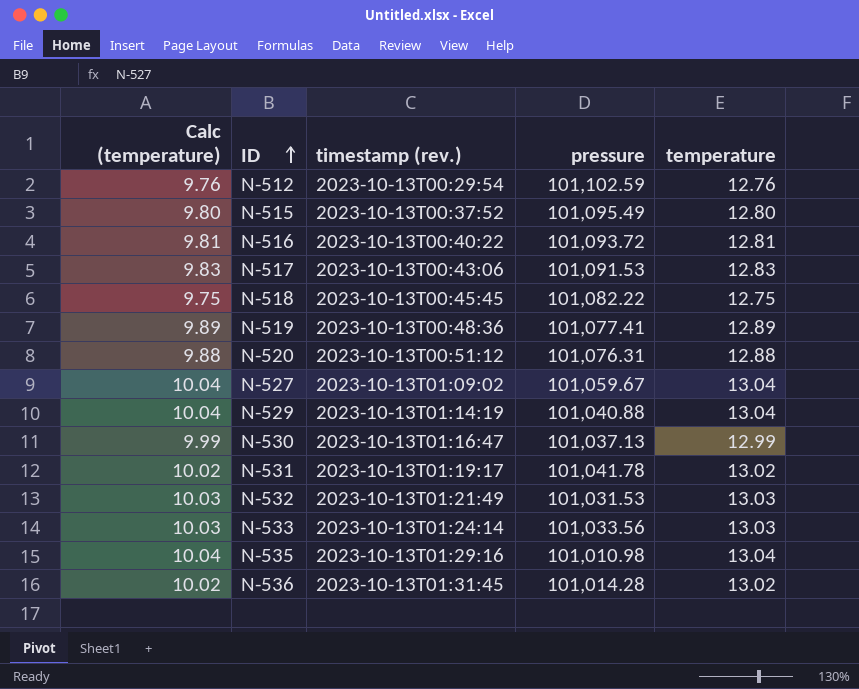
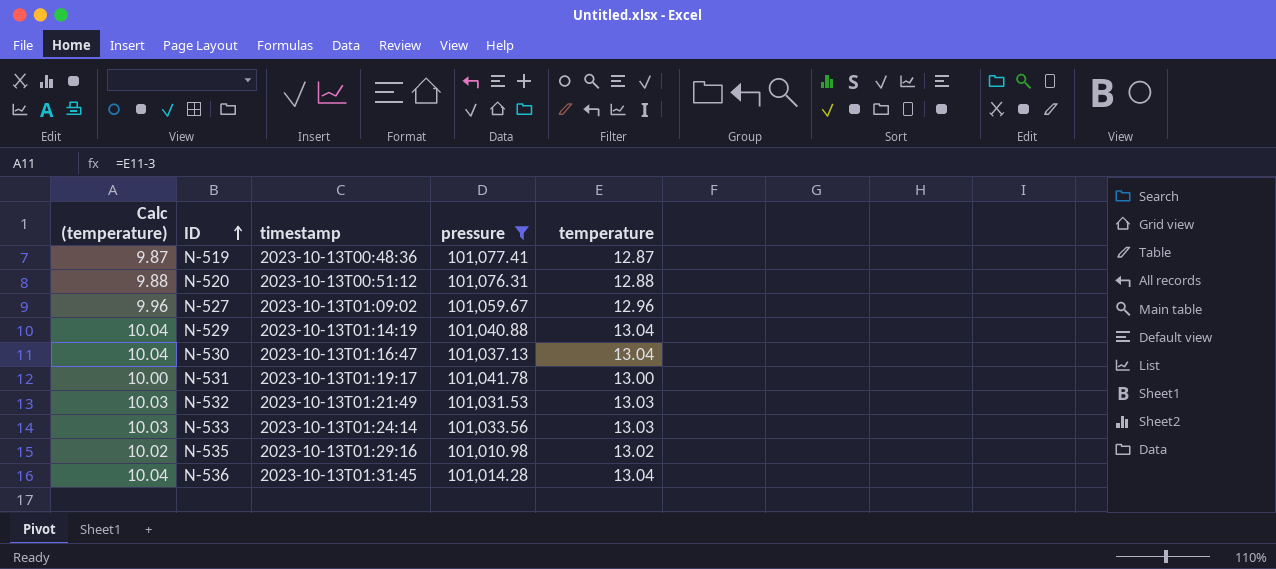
filter: none -> pressure <= 101,077.41
column name: timestamp (rev.) -> timestamp
N-519 | Calc (temperature): 9.89 -> 9.87
N-519 | temperature: 12.89 -> 12.87
N-527 | Calc (temperature): 10.04 -> 9.96
N-527 | temperature: 13.04 -> 12.96
N-530 | Calc (temperature): 9.99 -> 10.04
N-530 | temperature: 12.99 -> 13.04
N-531 | Calc (temperature): 10.02 -> 10.00
N-531 | temperature: 13.02 -> 13.00
N-535 | Calc (temperature): 10.04 -> 10.02
N-535 | temperature: 13.04 -> 13.02
N-536 | Calc (temperature): 10.02 -> 10.04
N-536 | temperature: 13.02 -> 13.04

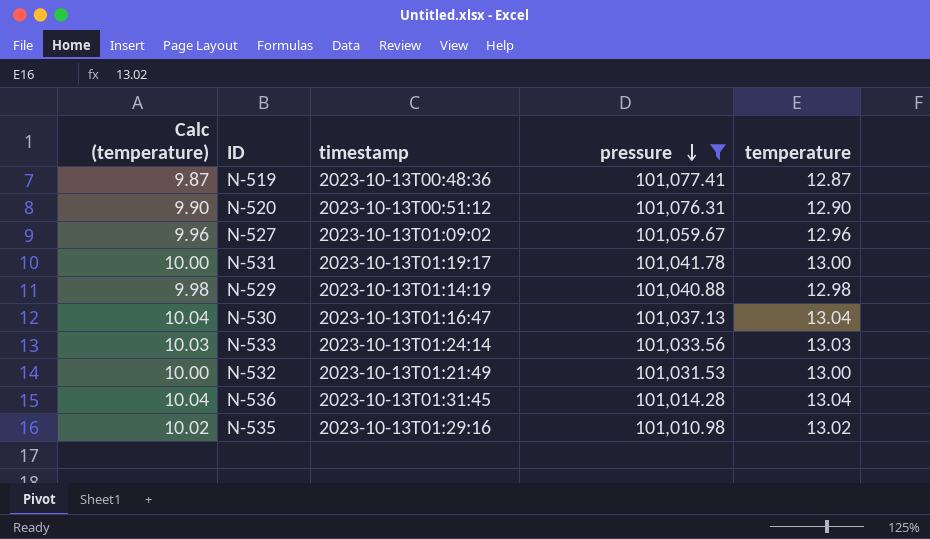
row order: ID ascending -> pressure descending
N-520 | Calc (temperature): 9.88 -> 9.90
N-520 | temperature: 12.88 -> 12.90
N-529 | Calc (temperature): 10.04 -> 9.98
N-529 | temperature: 13.04 -> 12.98
N-532 | Calc (temperature): 10.03 -> 10.00
N-532 | temperature: 13.03 -> 13.00

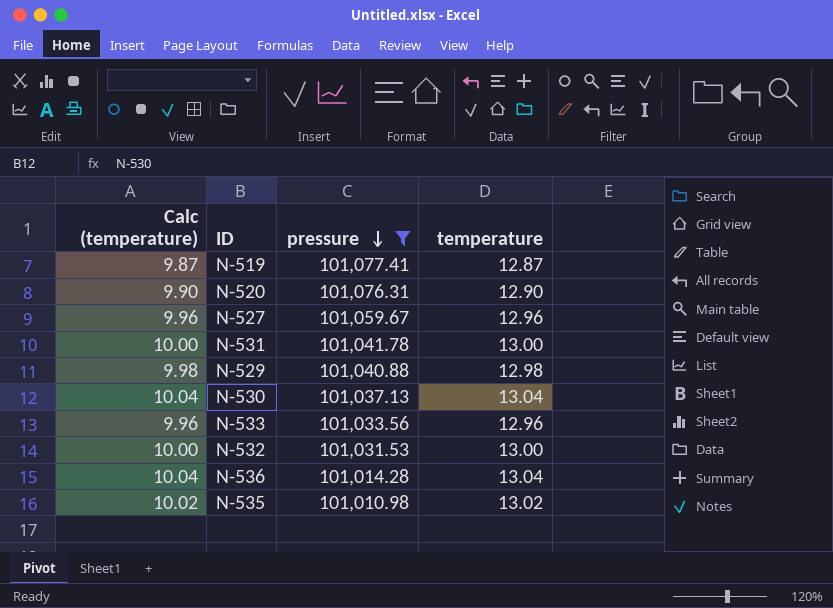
column timestamp | position: 3 -> none
N-533 | Calc (temperature): 10.03 -> 9.96
N-533 | temperature: 13.03 -> 12.96

